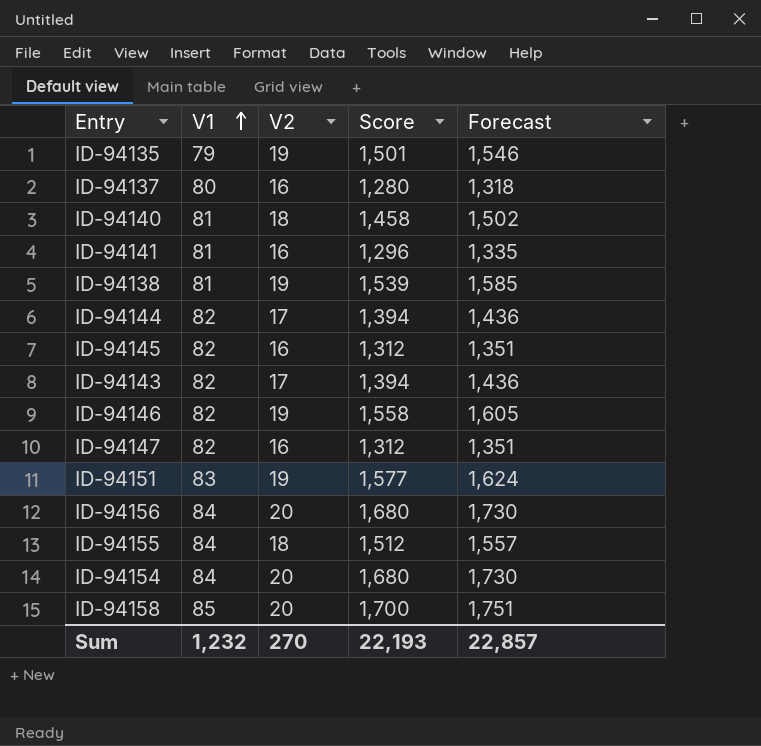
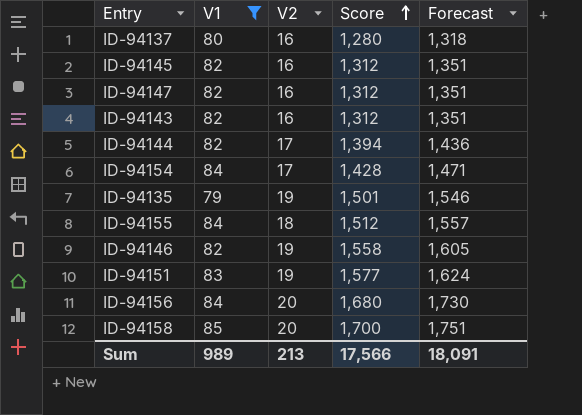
filter: none -> V1 != 81
row order: V1 ascending -> Score ascending
ID-94143 | V2: 17 -> 16
ID-94143 | Score: 1,394 -> 1,312
ID-94143 | Forecast: 1,436 -> 1,351
ID-94154 | V2: 20 -> 17
ID-94154 | Score: 1,680 -> 1,428
ID-94154 | Forecast: 1,730 -> 1,471
Sum | V1: 1,232 -> 989
Sum | V2: 270 -> 213
Sum | Score: 22,193 -> 17,566
Sum | Forecast: 22,857 -> 18,091

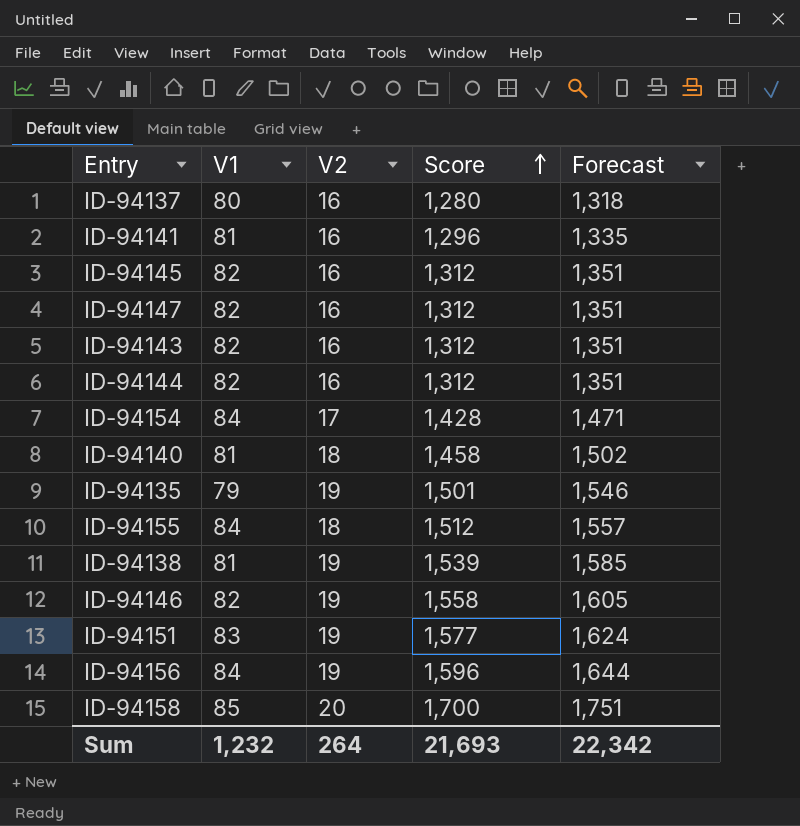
filter: V1 != 81 -> none
ID-94144 | V2: 17 -> 16
ID-94144 | Score: 1,394 -> 1,312
ID-94144 | Forecast: 1,436 -> 1,351
ID-94156 | V2: 20 -> 19
ID-94156 | Score: 1,680 -> 1,596
ID-94156 | Forecast: 1,730 -> 1,644
Sum | V1: 989 -> 1,232
Sum | V2: 213 -> 264
Sum | Score: 17,566 -> 21,693
Sum | Forecast: 18,091 -> 22,342

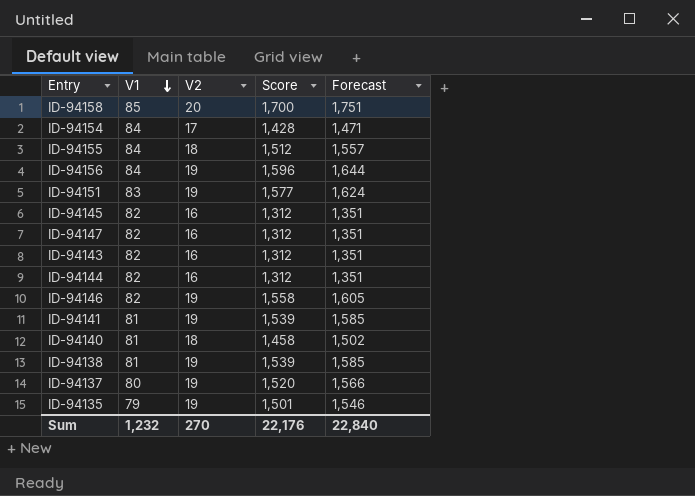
row order: Score ascending -> V1 descending
ID-94141 | V2: 16 -> 19
ID-94141 | Score: 1,296 -> 1,539
ID-94141 | Forecast: 1,335 -> 1,585
ID-94137 | V2: 16 -> 19
ID-94137 | Score: 1,280 -> 1,520
ID-94137 | Forecast: 1,318 -> 1,566
Sum | V2: 264 -> 270
Sum | Score: 21,693 -> 22,176
Sum | Forecast: 22,342 -> 22,840

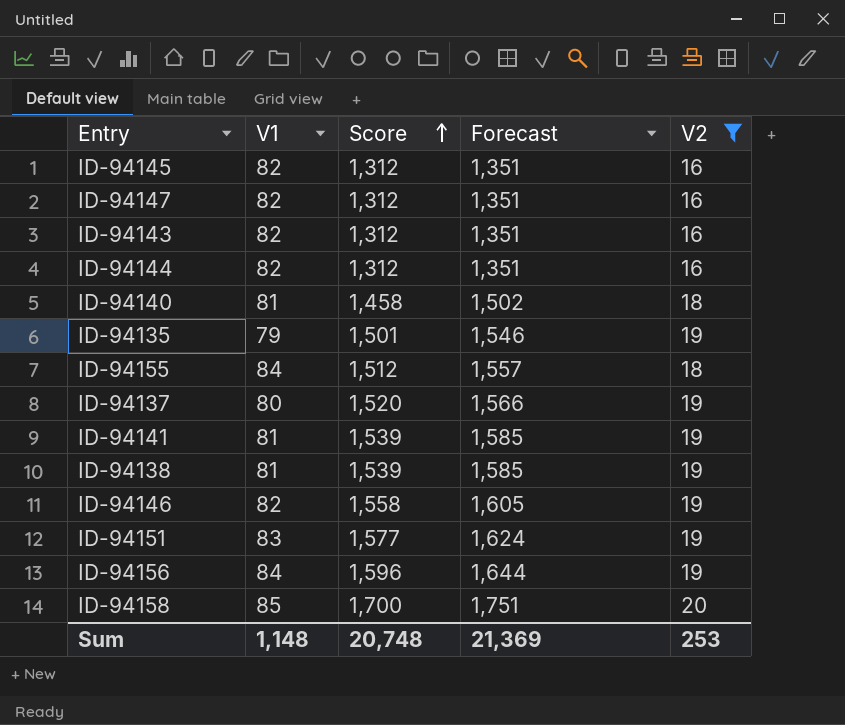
filter: none -> V2 != 17
row order: V1 descending -> Score ascending
column V2 | position: 3 -> 5
Sum | V1: 1,232 -> 1,148
Sum | Score: 22,176 -> 20,748
Sum | Forecast: 22,840 -> 21,369
Sum | V2: 270 -> 253

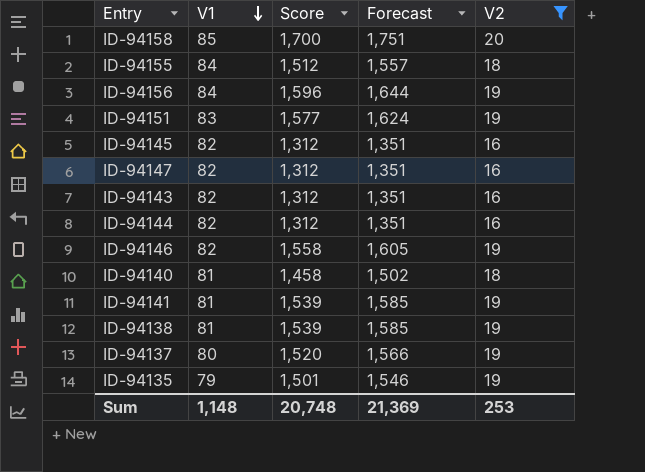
row order: Score ascending -> V1 descending

